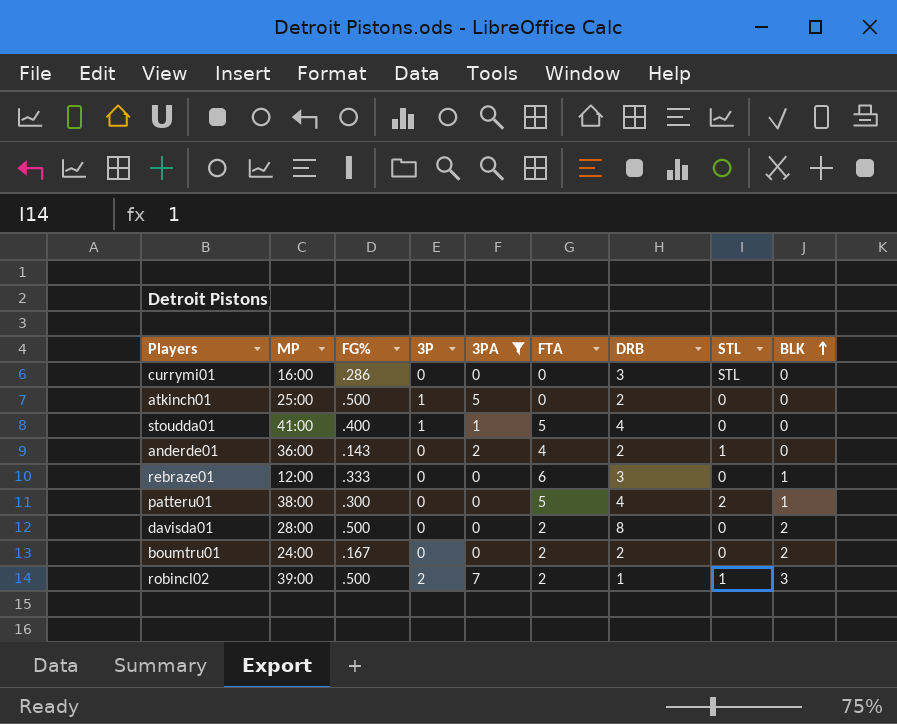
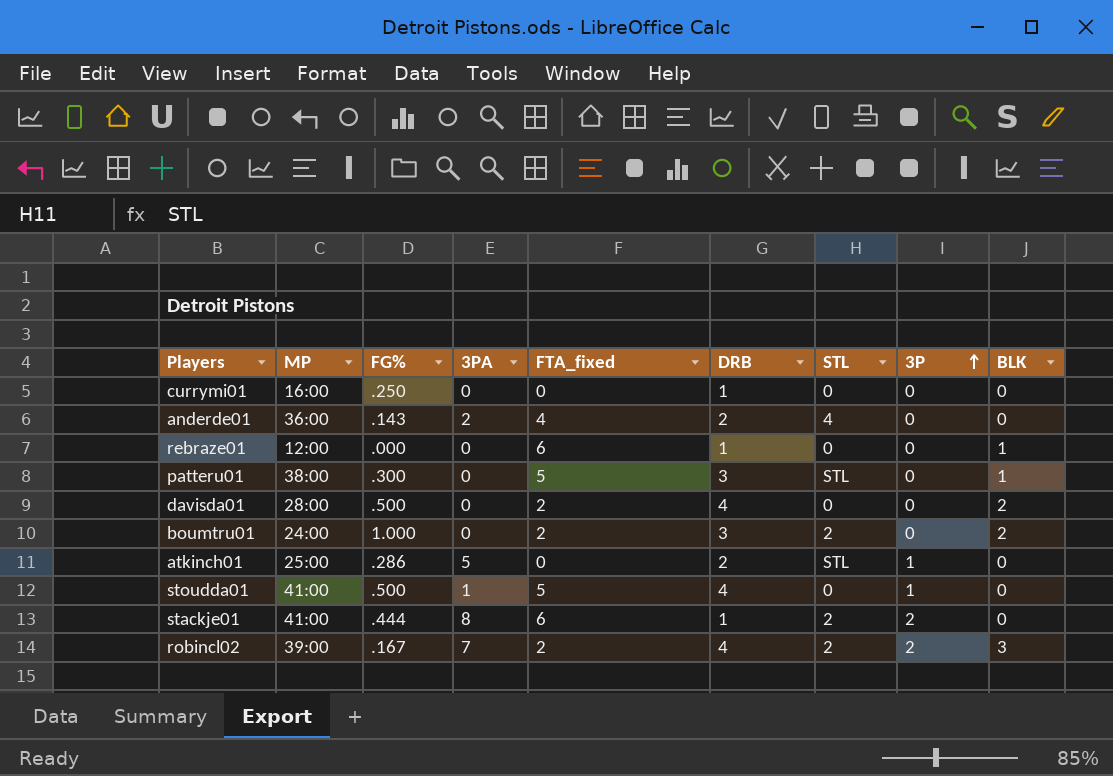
filter: 3PA != 8 -> none
row order: BLK ascending -> 3P ascending
column name: FTA -> FTA_fixed
column 3P | position: 4 -> 8
currymi01 | FG%: .286 -> .250
currymi01 | DRB: 3 -> 1
currymi01 | STL: STL -> 0
anderde01 | STL: 1 -> 4
rebraze01 | FG%: .333 -> .000
rebraze01 | DRB: 3 -> 1
patteru01 | DRB: 4 -> 3
patteru01 | STL: 2 -> STL
davisda01 | DRB: 8 -> 4
boumtru01 | FG%: .167 -> 1.000
boumtru01 | DRB: 2 -> 3
boumtru01 | STL: 0 -> 2
atkinch01 | FG%: .500 -> .286
atkinch01 | STL: 0 -> STL
stoudda01 | FG%: .400 -> .500
robincl02 | FG%: .500 -> .167
robincl02 | DRB: 1 -> 4
robincl02 | STL: 1 -> 2

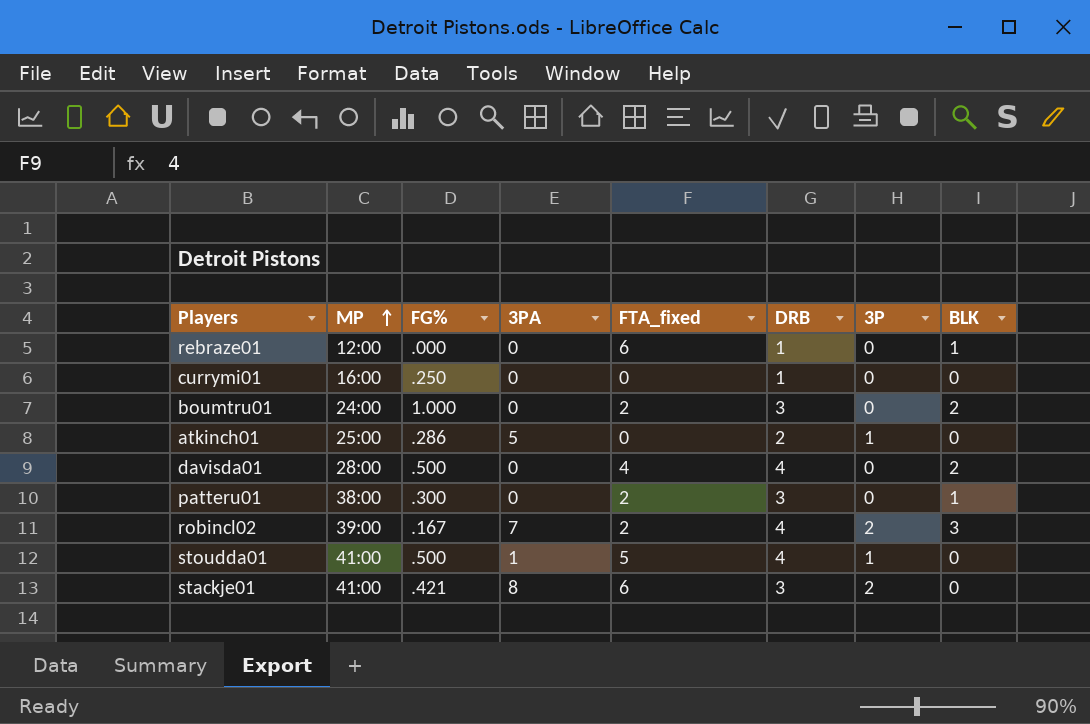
row order: 3P ascending -> MP ascending
column STL | position: 7 -> none
row anderde01: 36:00 | .143 | 2 | 4 | 2 | 4 | 0 | 0 -> none
davisda01 | FTA_fixed: 2 -> 4
patteru01 | FTA_fixed: 5 -> 2
stackje01 | FG%: .444 -> .421
stackje01 | DRB: 1 -> 3

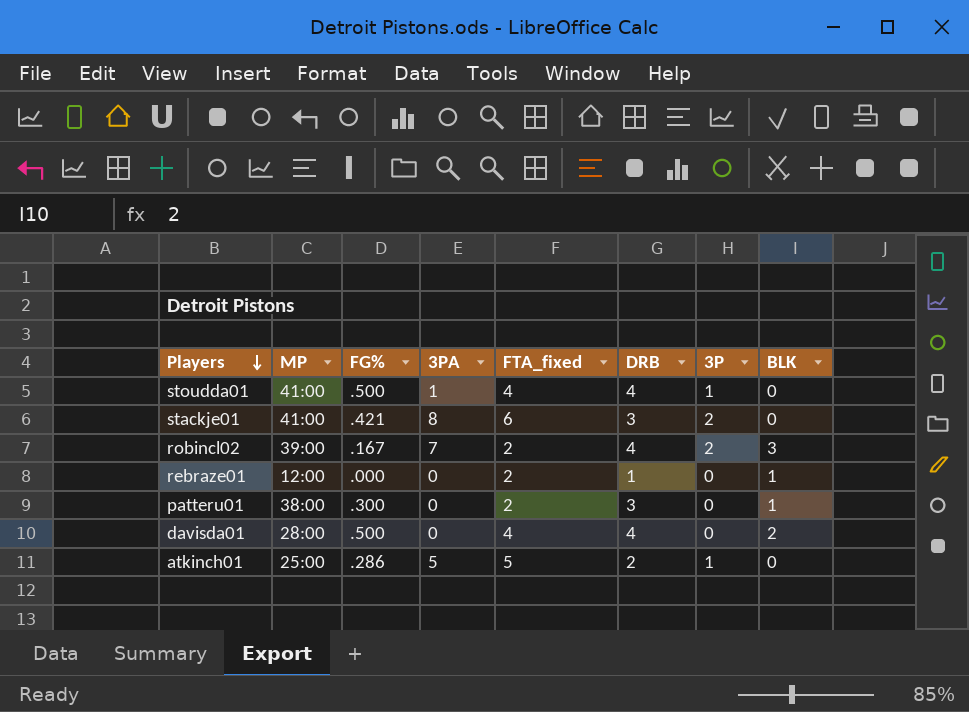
row order: MP ascending -> Players descending
row currymi01: 16:00 | .250 | 0 | 0 | 1 | 0 | 0 -> none
row boumtru01: 24:00 | 1.000 | 0 | 2 | 3 | 0 | 2 -> none
stoudda01 | FTA_fixed: 5 -> 4
rebraze01 | FTA_fixed: 6 -> 2
atkinch01 | FTA_fixed: 0 -> 5

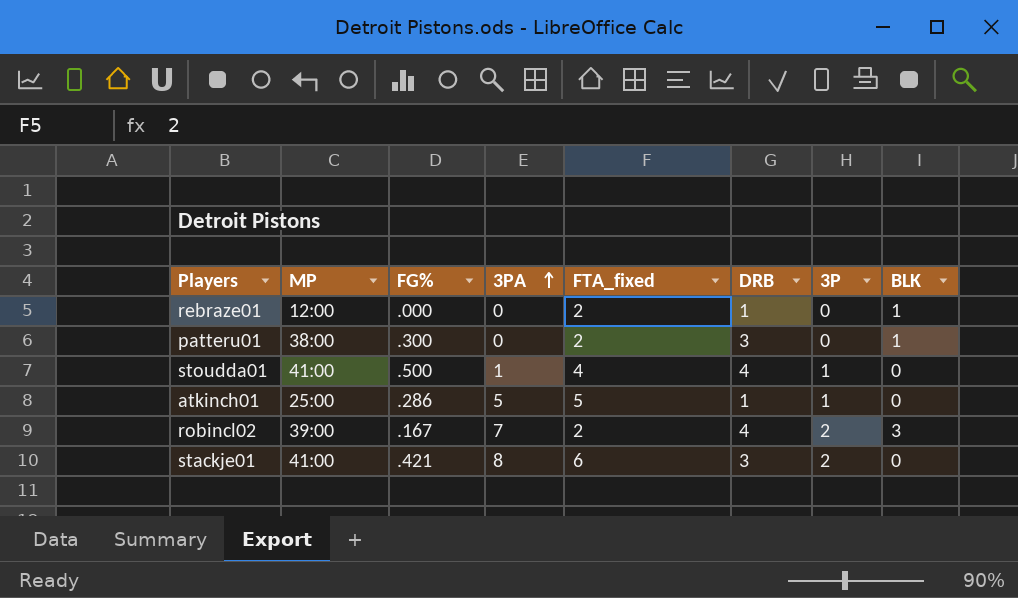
row order: Players descending -> 3PA ascending
row davisda01: 28:00 | .500 | 0 | 4 | 4 | 0 | 2 -> none
atkinch01 | DRB: 2 -> 1

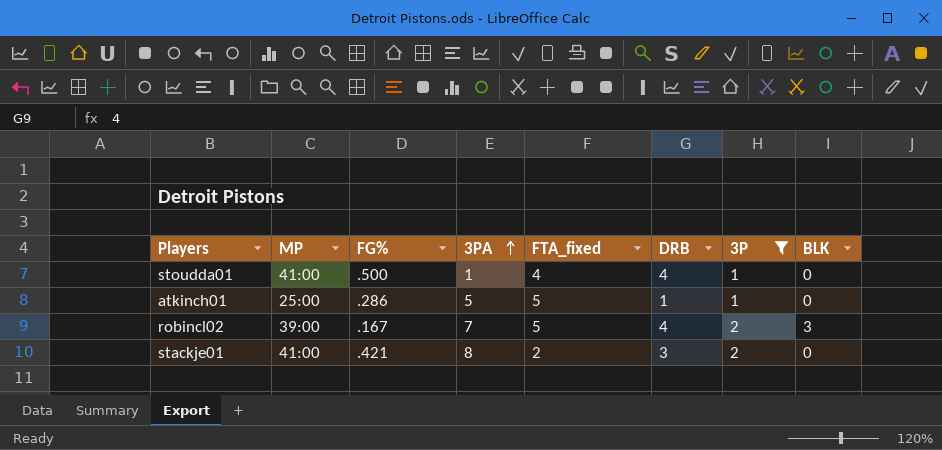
filter: none -> 3P != 0
robincl02 | FTA_fixed: 2 -> 5
stackje01 | FTA_fixed: 6 -> 2

